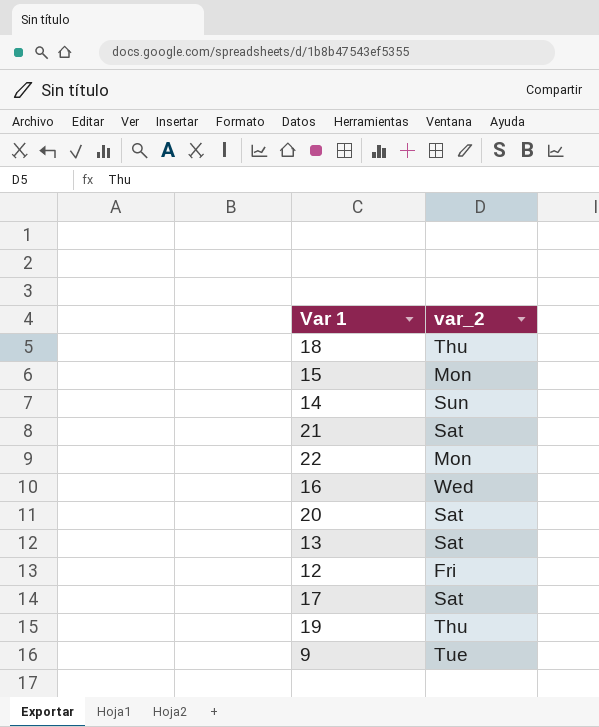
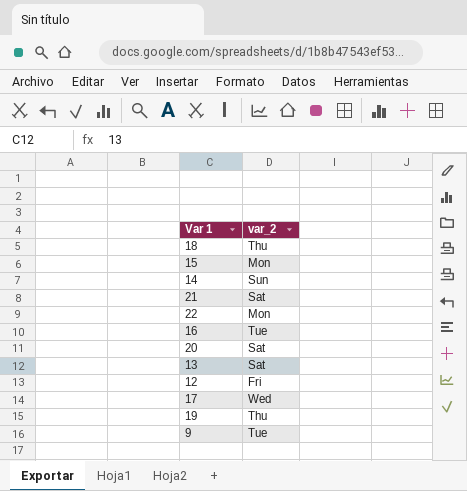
16 | var_2: Wed -> Tue
17 | var_2: Sat -> Wed

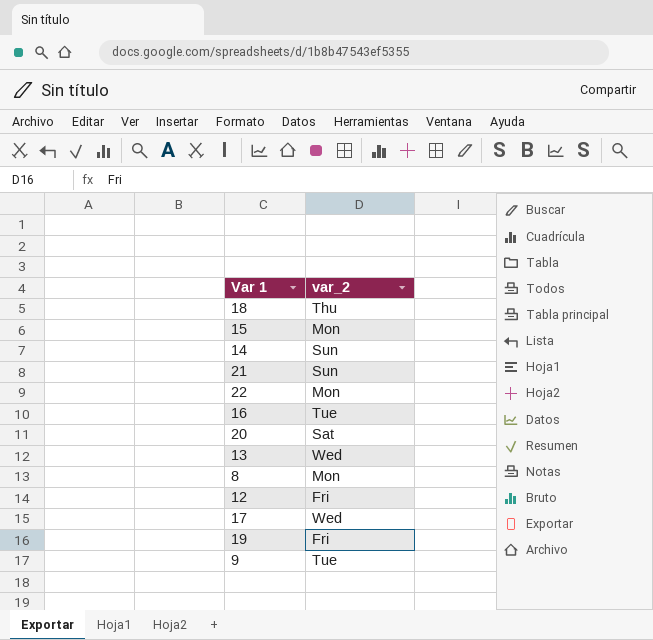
21 | var_2: Sat -> Sun
13 | var_2: Sat -> Wed
row 8: none -> Mon
19 | var_2: Thu -> Fri

